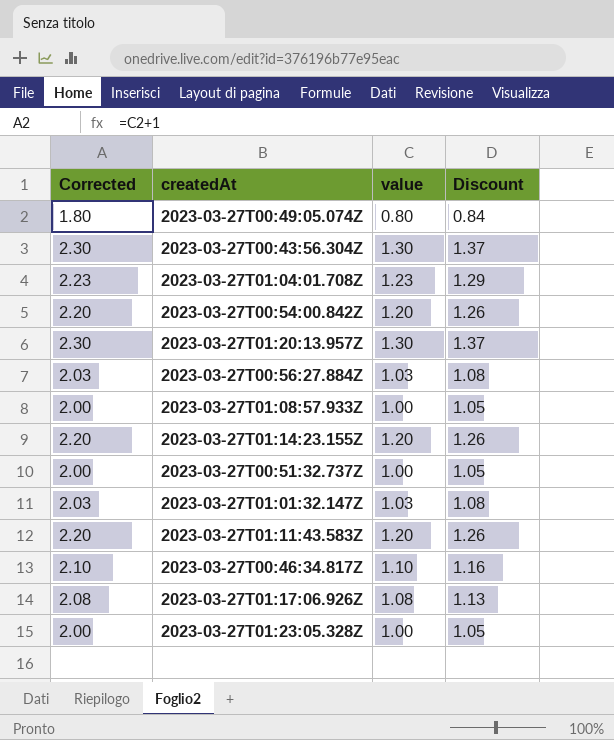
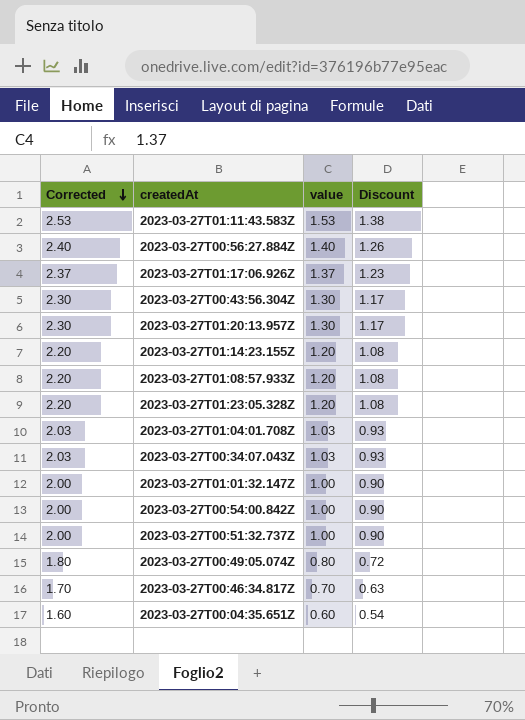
row order: none -> Corrected descending
column Discount | formula: [value] * 1.05 -> [value] * 0.9
2023-03-27T01:11:43.583Z | Corrected: 2.20 -> 2.53
2023-03-27T01:11:43.583Z | value: 1.20 -> 1.53
2023-03-27T00:56:27.884Z | Corrected: 2.03 -> 2.40
2023-03-27T00:56:27.884Z | value: 1.03 -> 1.40
2023-03-27T01:17:06.926Z | Corrected: 2.08 -> 2.37
2023-03-27T01:17:06.926Z | value: 1.08 -> 1.37
2023-03-27T01:08:57.933Z | Corrected: 2.00 -> 2.20
2023-03-27T01:08:57.933Z | value: 1.00 -> 1.20
2023-03-27T01:23:05.328Z | Corrected: 2.00 -> 2.20
2023-03-27T01:23:05.328Z | value: 1.00 -> 1.20
2023-03-27T01:04:01.708Z | Corrected: 2.23 -> 2.03
2023-03-27T01:04:01.708Z | value: 1.23 -> 1.03
row 2023-03-27T00:34:07.043Z: none -> 2.03 | 1.03 | 0.93
2023-03-27T01:01:32.147Z | Corrected: 2.03 -> 2.00
2023-03-27T01:01:32.147Z | value: 1.03 -> 1.00
2023-03-27T00:54:00.842Z | Corrected: 2.20 -> 2.00
2023-03-27T00:54:00.842Z | value: 1.20 -> 1.00
2023-03-27T00:46:34.817Z | Corrected: 2.10 -> 1.70
2023-03-27T00:46:34.817Z | value: 1.10 -> 0.70
row 2023-03-27T00:04:35.651Z: none -> 1.60 | 0.60 | 0.54

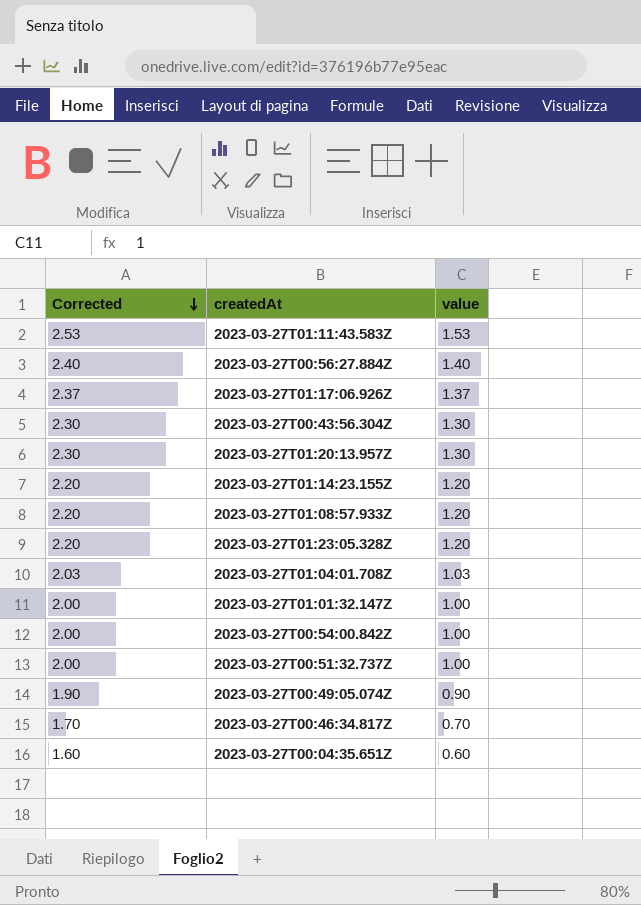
column Discount | formula: [value] * 0.9 -> none
row 2023-03-27T00:34:07.043Z: 2.03 | 1.03 | 0.93 -> none
2023-03-27T00:49:05.074Z | Corrected: 1.80 -> 1.90
2023-03-27T00:49:05.074Z | value: 0.80 -> 0.90

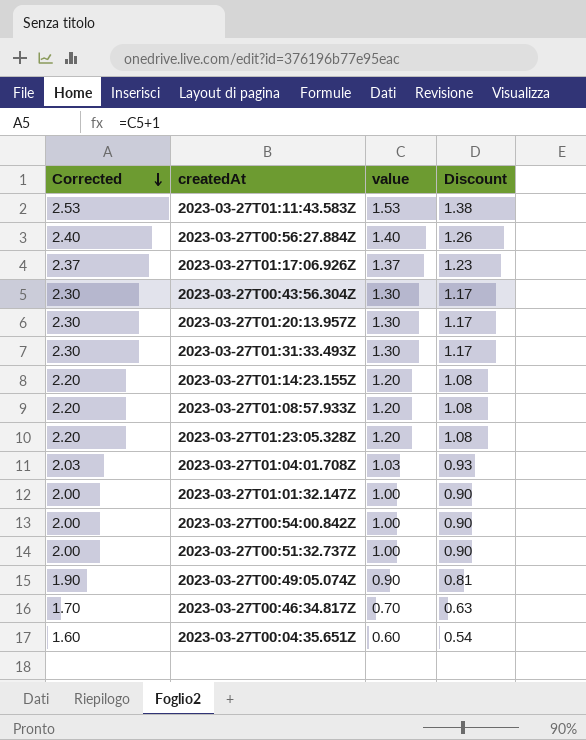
column Discount | formula: none -> [value] * 0.9
row 2023-03-27T01:31:33.493Z: none -> 2.30 | 1.30 | 1.17

